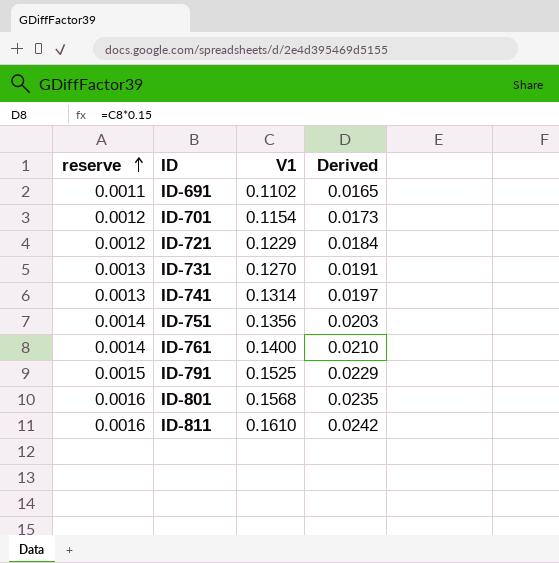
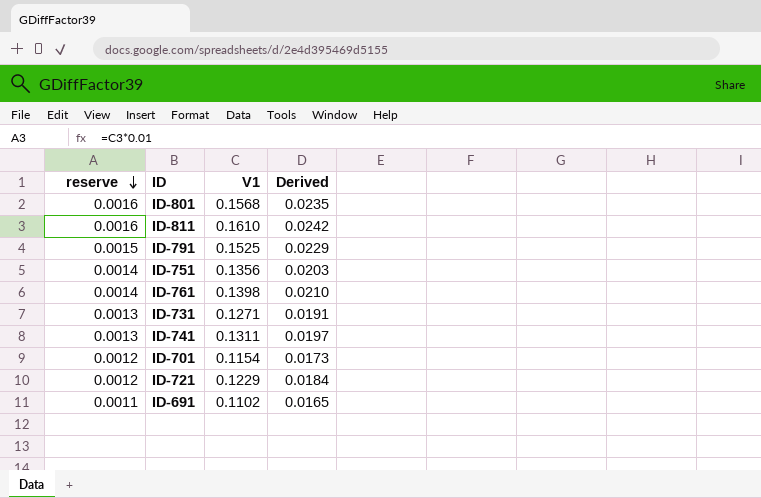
row order: reserve ascending -> reserve descending
ID-761 | V1: 0.1400 -> 0.1398
ID-731 | V1: 0.1270 -> 0.1271
ID-741 | V1: 0.1314 -> 0.1311

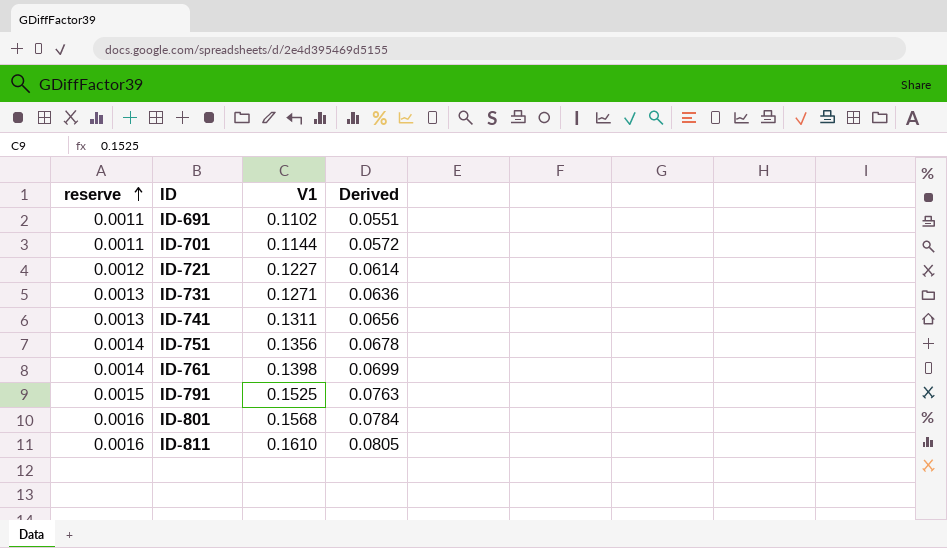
row order: reserve descending -> reserve ascending
column Derived | formula: [V1] * 0.15 -> [V1] * 0.5
ID-701 | reserve: 0.0012 -> 0.0011
ID-701 | V1: 0.1154 -> 0.1144
ID-721 | V1: 0.1229 -> 0.1227

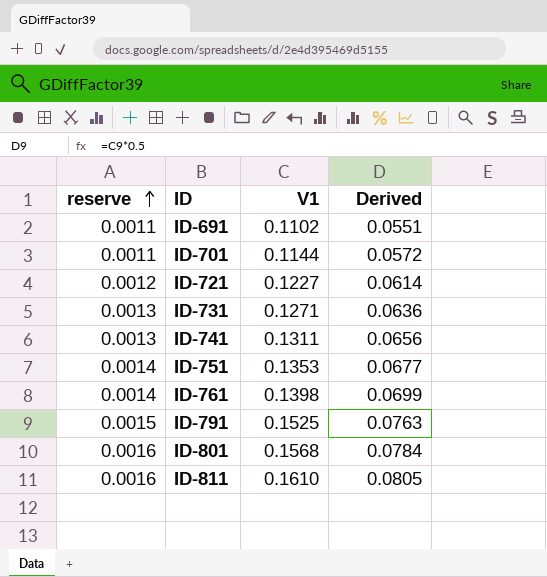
ID-751 | V1: 0.1356 -> 0.1353
ID-751 | Derived: 0.0678 -> 0.0677

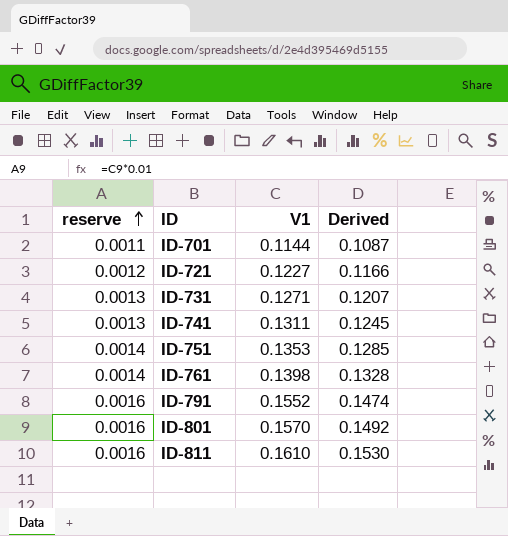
column Derived | formula: [V1] * 0.5 -> [V1] * 0.95
row ID-691: 0.0011 | 0.1102 | 0.0551 -> none
ID-791 | reserve: 0.0015 -> 0.0016
ID-791 | V1: 0.1525 -> 0.1552
ID-801 | V1: 0.1568 -> 0.1570

